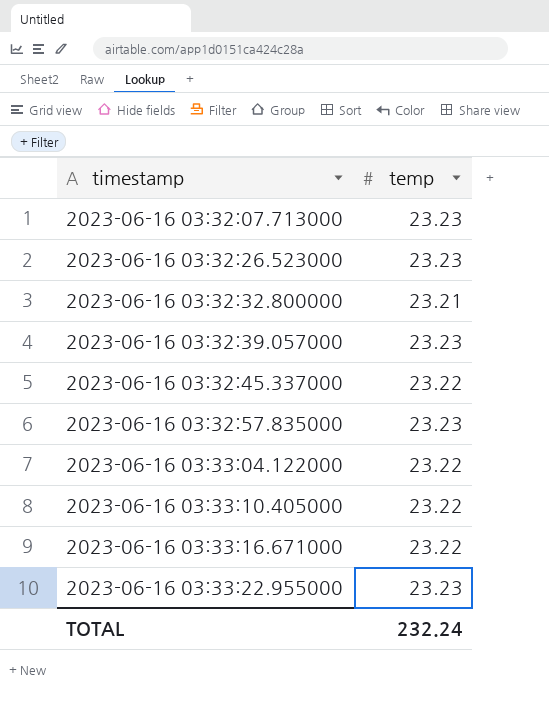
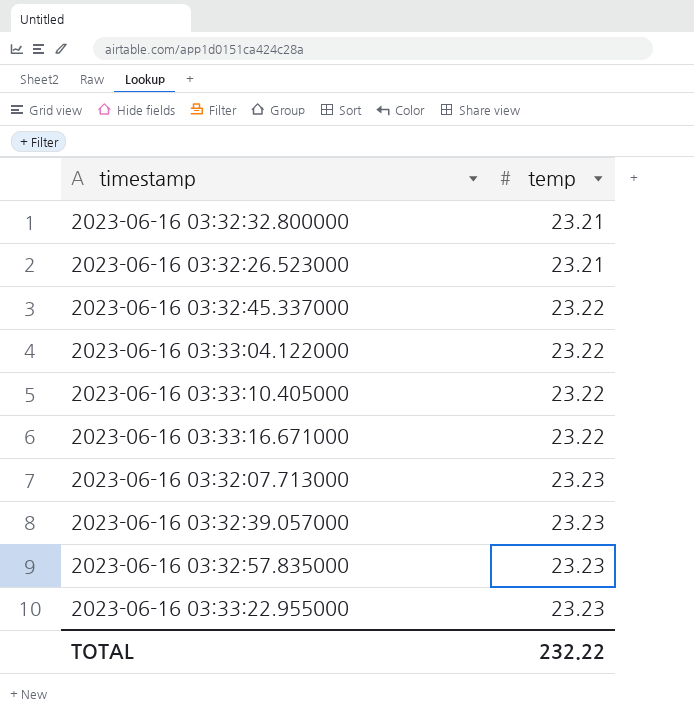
row order: timestamp ascending -> temp ascending
2023-06-16 03:32:26.523000 | temp: 23.23 -> 23.21
TOTAL | temp: 232.24 -> 232.22

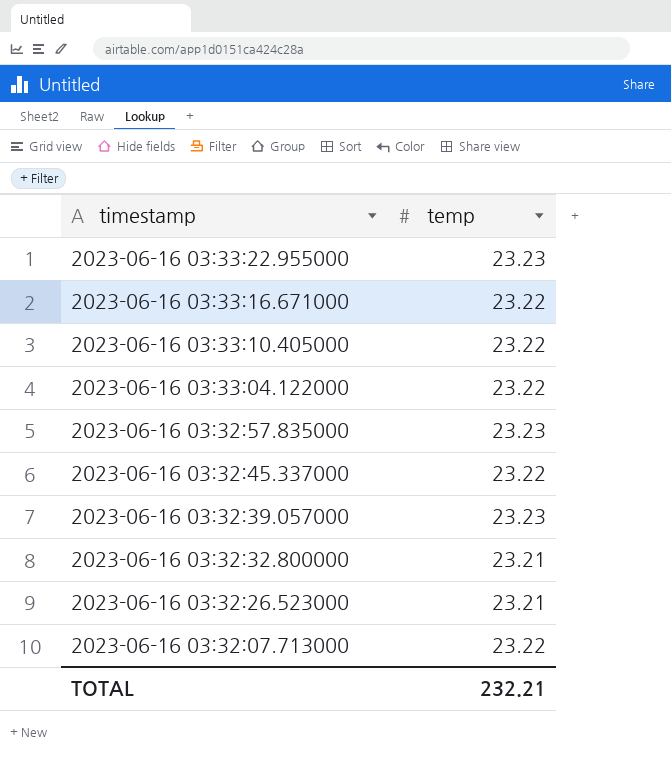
row order: temp ascending -> timestamp descending
2023-06-16 03:32:07.713000 | temp: 23.23 -> 23.22
TOTAL | temp: 232.22 -> 232.21

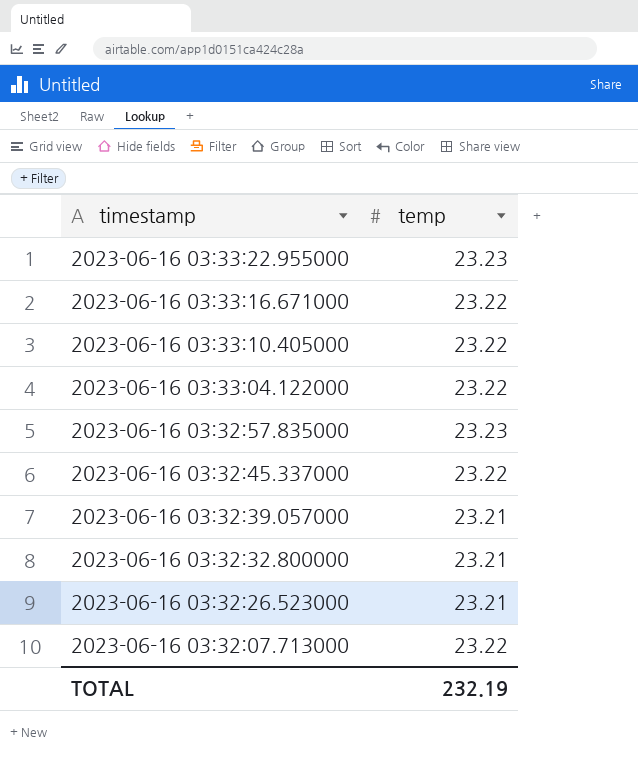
2023-06-16 03:32:39.057000 | temp: 23.23 -> 23.21
TOTAL | temp: 232.21 -> 232.19

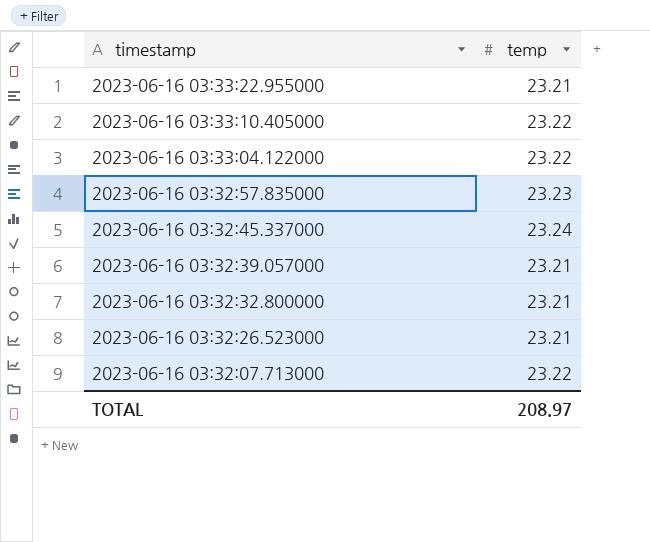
row 2023-06-16 03:33:16.671000: 23.22 -> none
2023-06-16 03:33:22.955000 | temp: 23.23 -> 23.21
2023-06-16 03:32:45.337000 | temp: 23.22 -> 23.24
TOTAL | temp: 232.19 -> 208.97

